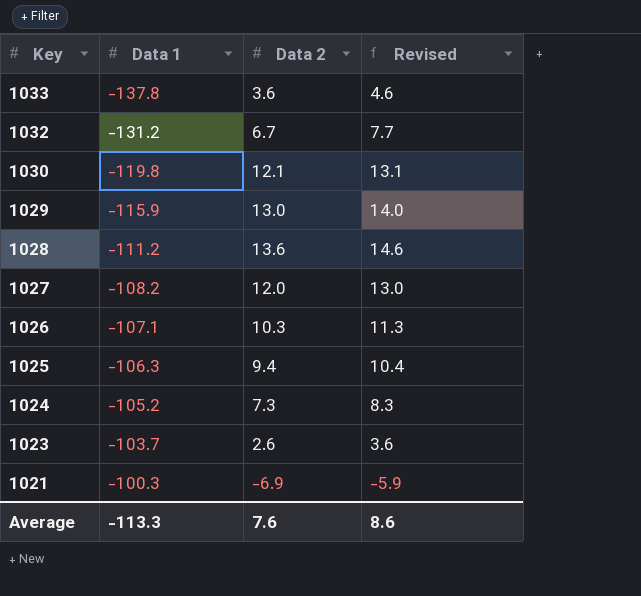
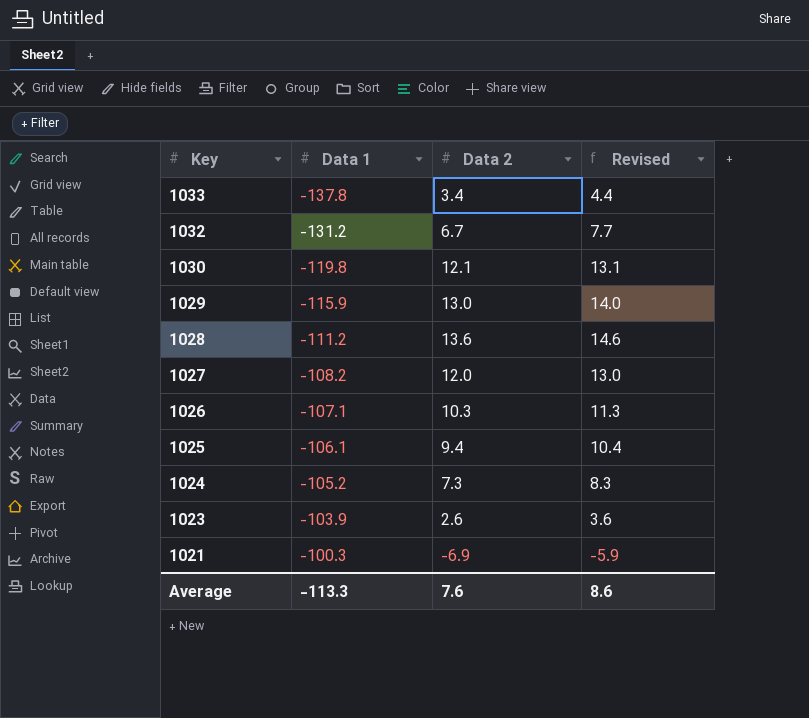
1033 | Data 2: 3.6 -> 3.4
1033 | Revised: 4.6 -> 4.4
1025 | Data 1: -106.3 -> -106.1
1023 | Data 1: -103.7 -> -103.9

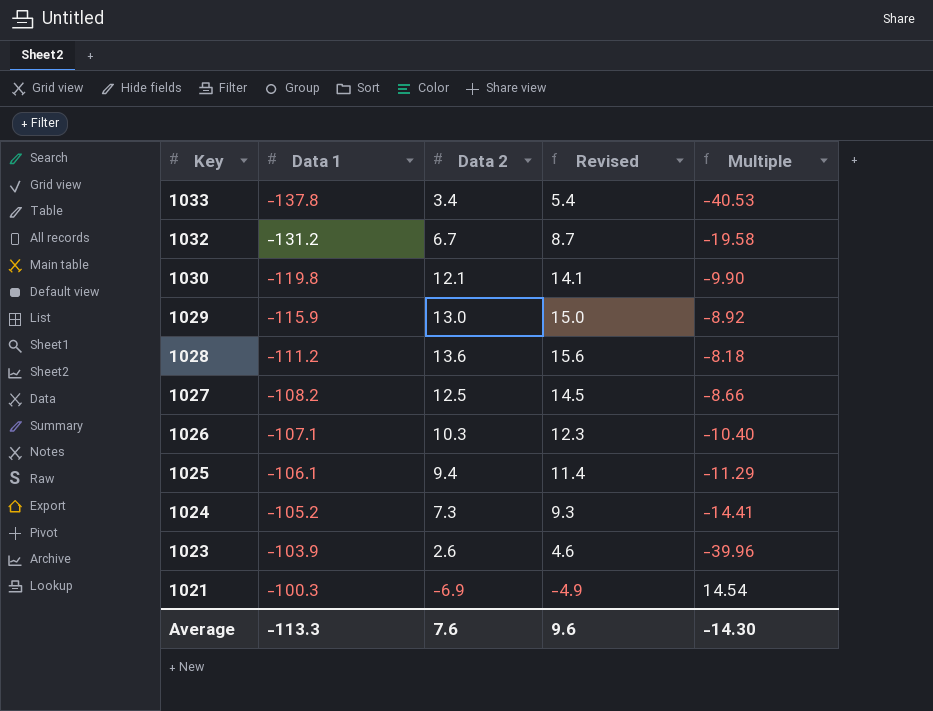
column Revised | formula: [Data 2] + 1 -> [Data 2] + 2
column Multiple | formula: none -> [Data 1] / [Data 2]
1027 | Data 2: 12.0 -> 12.5
Average | Revised: 8.6 -> 9.6

